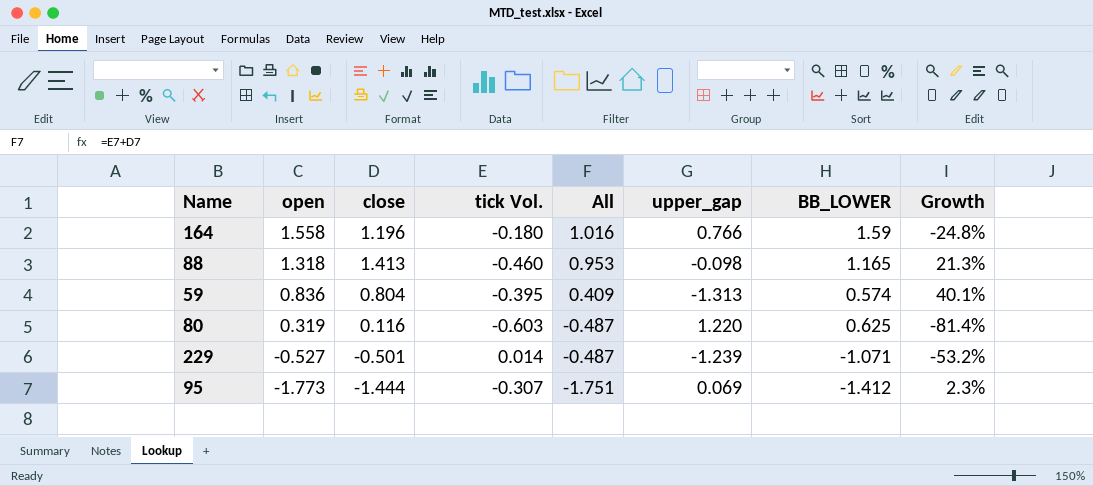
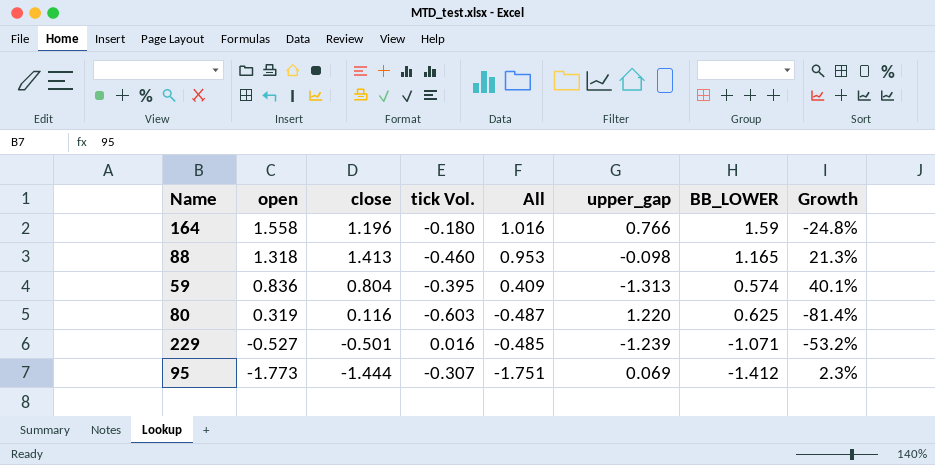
229 | tick Vol.: 0.014 -> 0.016
229 | All: -0.487 -> -0.485

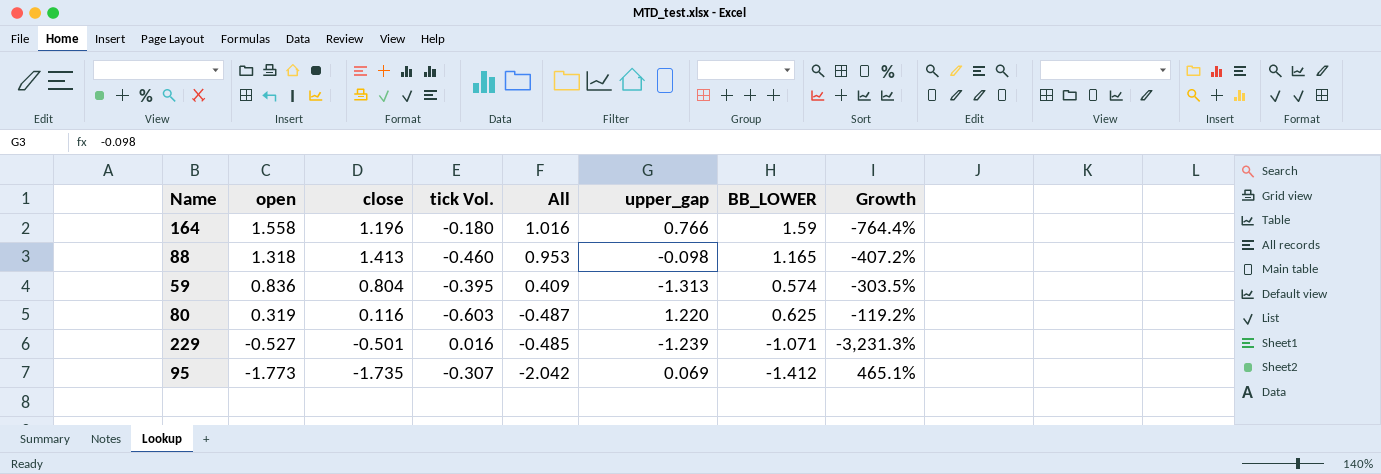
column Growth | formula: ([close] - [BB_LOWER]) / [BB_LOWER] -> ([close] - [tick Vol.]) / [tick Vol.]
95 | close: -1.444 -> -1.735
95 | All: -1.751 -> -2.042

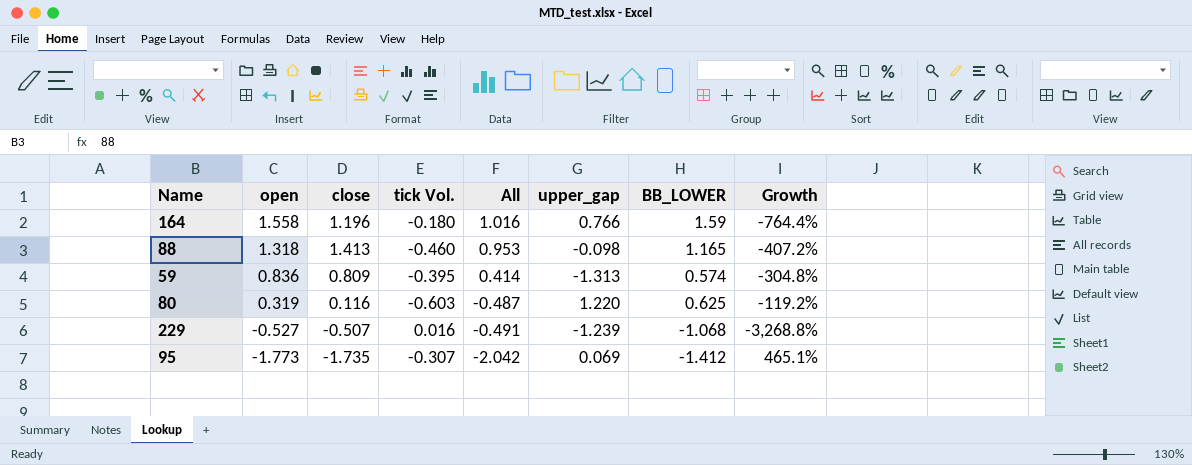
59 | close: 0.804 -> 0.809
59 | All: 0.409 -> 0.414
59 | Growth: -303.5% -> -304.8%
229 | close: -0.501 -> -0.507
229 | All: -0.485 -> -0.491
229 | BB_LOWER: -1.071 -> -1.068
229 | Growth: -3,231.3% -> -3,268.8%

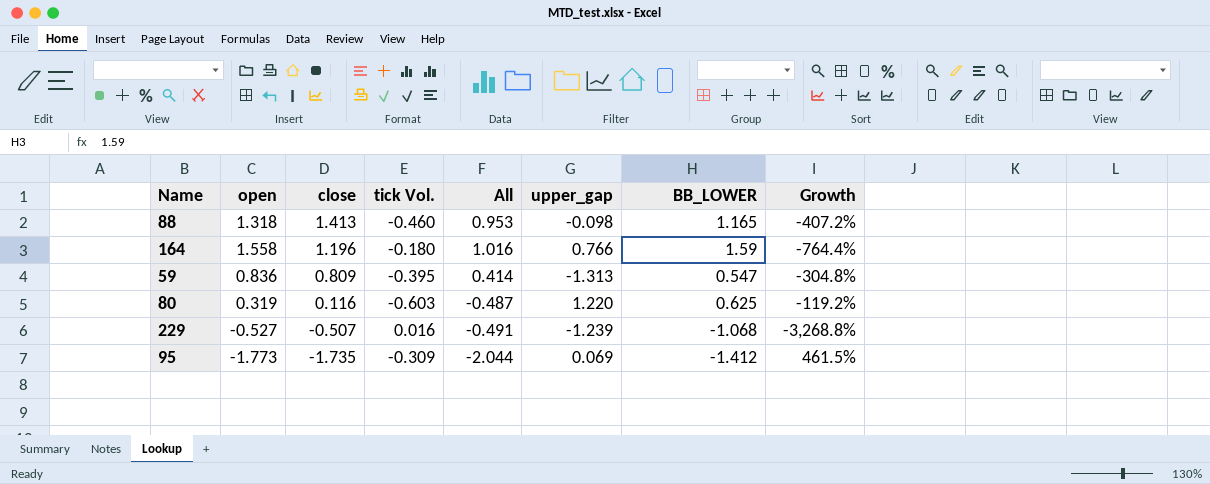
row order: open descending -> close descending
59 | BB_LOWER: 0.574 -> 0.547
95 | tick Vol.: -0.307 -> -0.309
95 | All: -2.042 -> -2.044
95 | Growth: 465.1% -> 461.5%

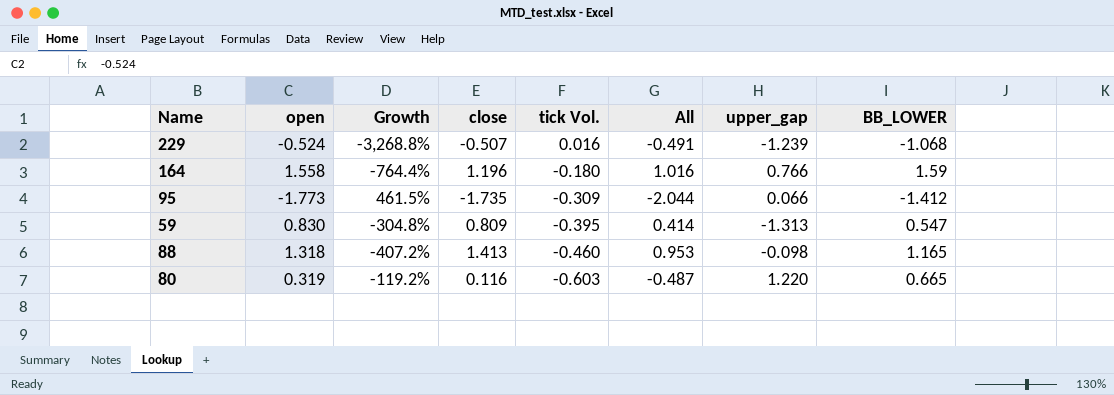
row order: close descending -> tick Vol. descending
column Growth | position: 8 -> 3
229 | open: -0.527 -> -0.524
95 | upper_gap: 0.069 -> 0.066
59 | open: 0.836 -> 0.830
80 | BB_LOWER: 0.625 -> 0.665

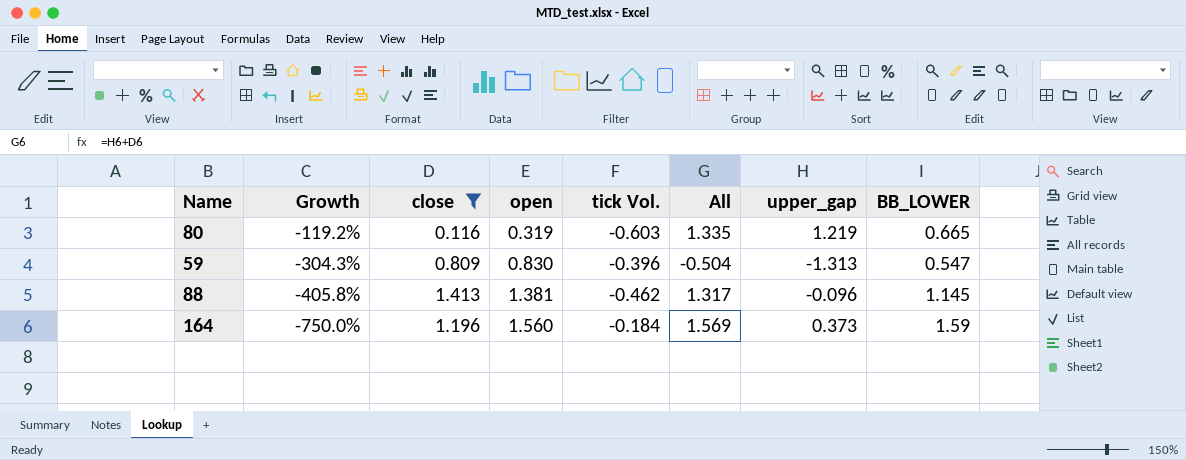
filter: none -> close >= 0.116
row order: tick Vol. descending -> Growth descending
column open | position: 2 -> 4
column All | formula: [close] + [tick Vol.] -> [close] + [upper_gap]
80 | upper_gap: 1.220 -> 1.219
59 | Growth: -304.8% -> -304.3%
59 | tick Vol.: -0.395 -> -0.396
88 | Growth: -407.2% -> -405.8%
88 | open: 1.318 -> 1.381
88 | tick Vol.: -0.460 -> -0.462
88 | upper_gap: -0.098 -> -0.096
88 | BB_LOWER: 1.165 -> 1.145
164 | Growth: -764.4% -> -750.0%
164 | open: 1.558 -> 1.560
164 | tick Vol.: -0.180 -> -0.184
164 | upper_gap: 0.766 -> 0.373

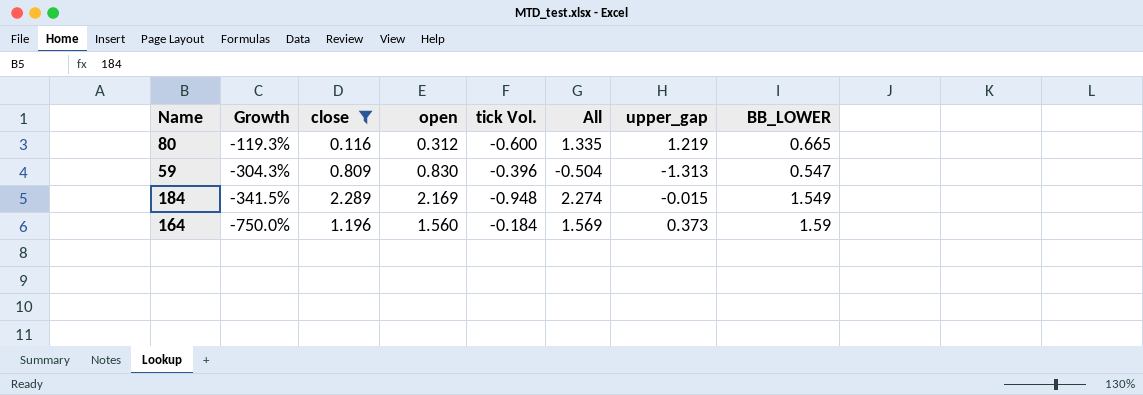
row 88: -405.8% | 1.413 | 1.381 | -0.462 | 1.317 | -0.096 | 1.145 -> none
80 | Growth: -119.2% -> -119.3%
80 | open: 0.319 -> 0.312
80 | tick Vol.: -0.603 -> -0.600
row 184: none -> -341.5% | 2.289 | 2.169 | -0.948 | 2.274 | -0.015 | 1.549

